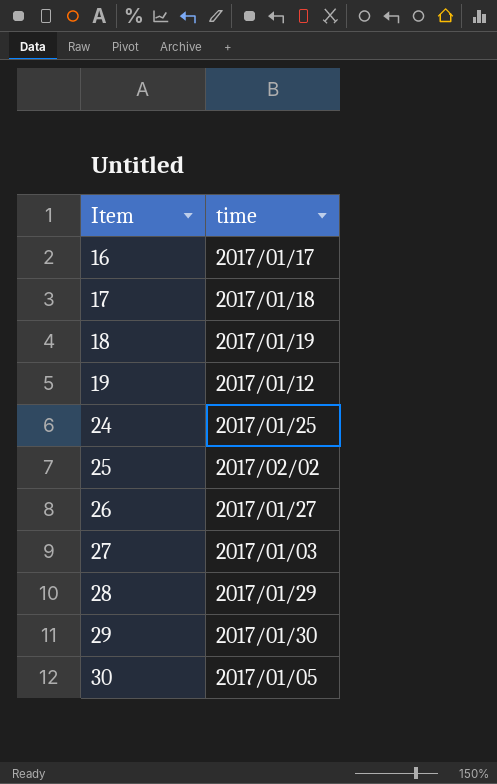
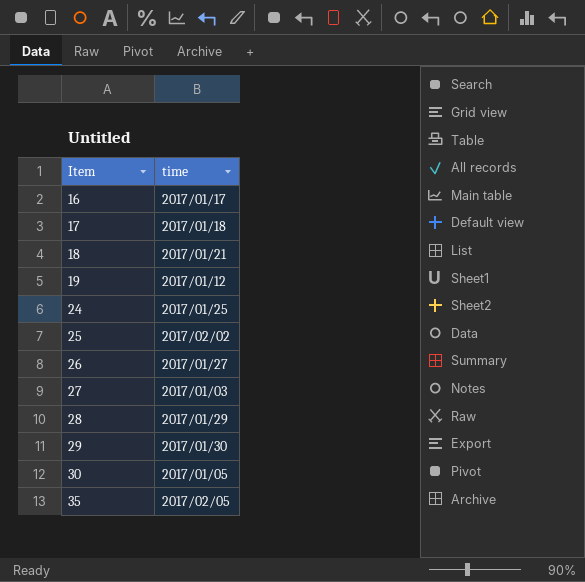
18 | time: 2017/01/19 -> 2017/01/21
row 35: none -> 2017/02/05

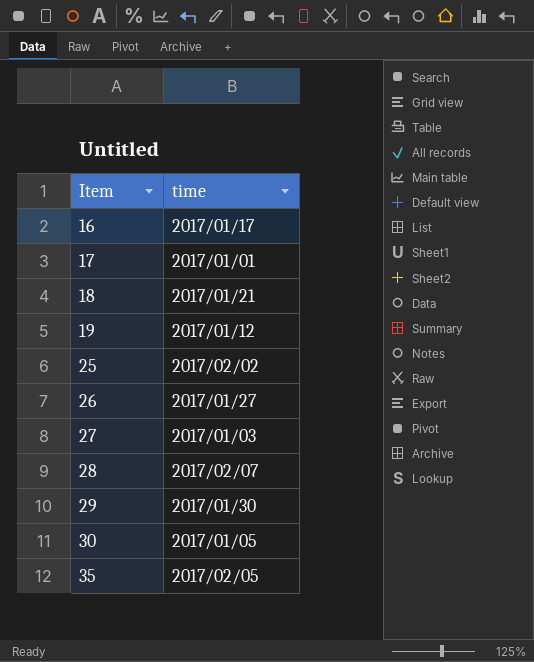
row 24: 2017/01/25 -> none
17 | time: 2017/01/18 -> 2017/01/01
28 | time: 2017/01/29 -> 2017/02/07

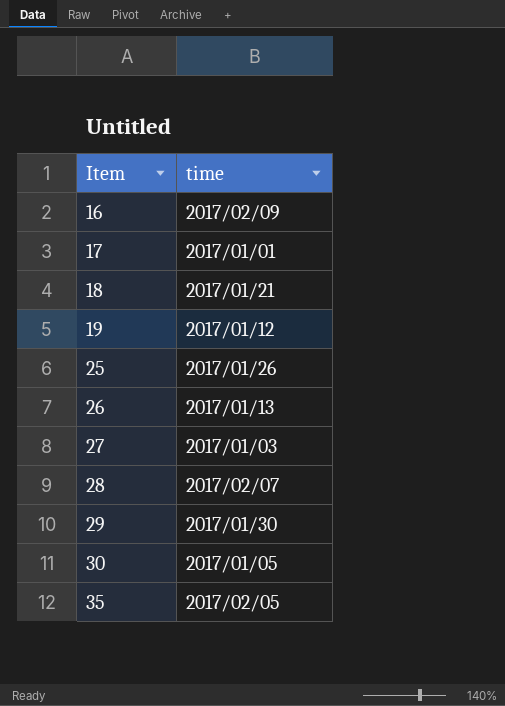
16 | time: 2017/01/17 -> 2017/02/09
25 | time: 2017/02/02 -> 2017/01/26
26 | time: 2017/01/27 -> 2017/01/13

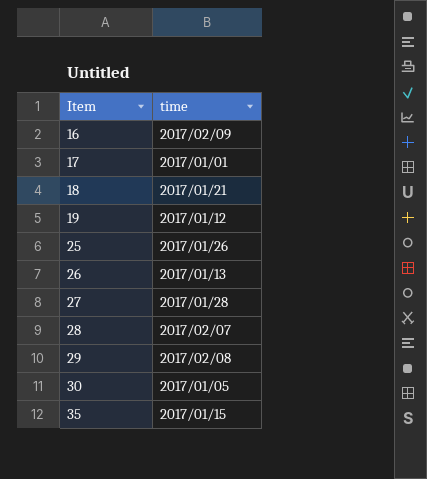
27 | time: 2017/01/03 -> 2017/01/28
29 | time: 2017/01/30 -> 2017/02/08
35 | time: 2017/02/05 -> 2017/01/15

